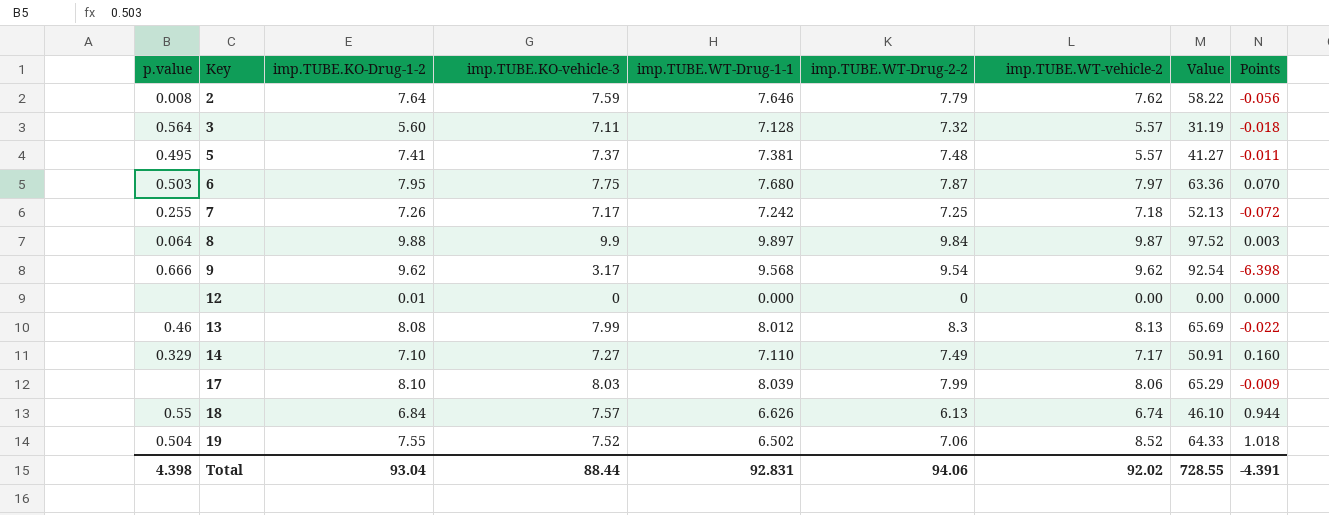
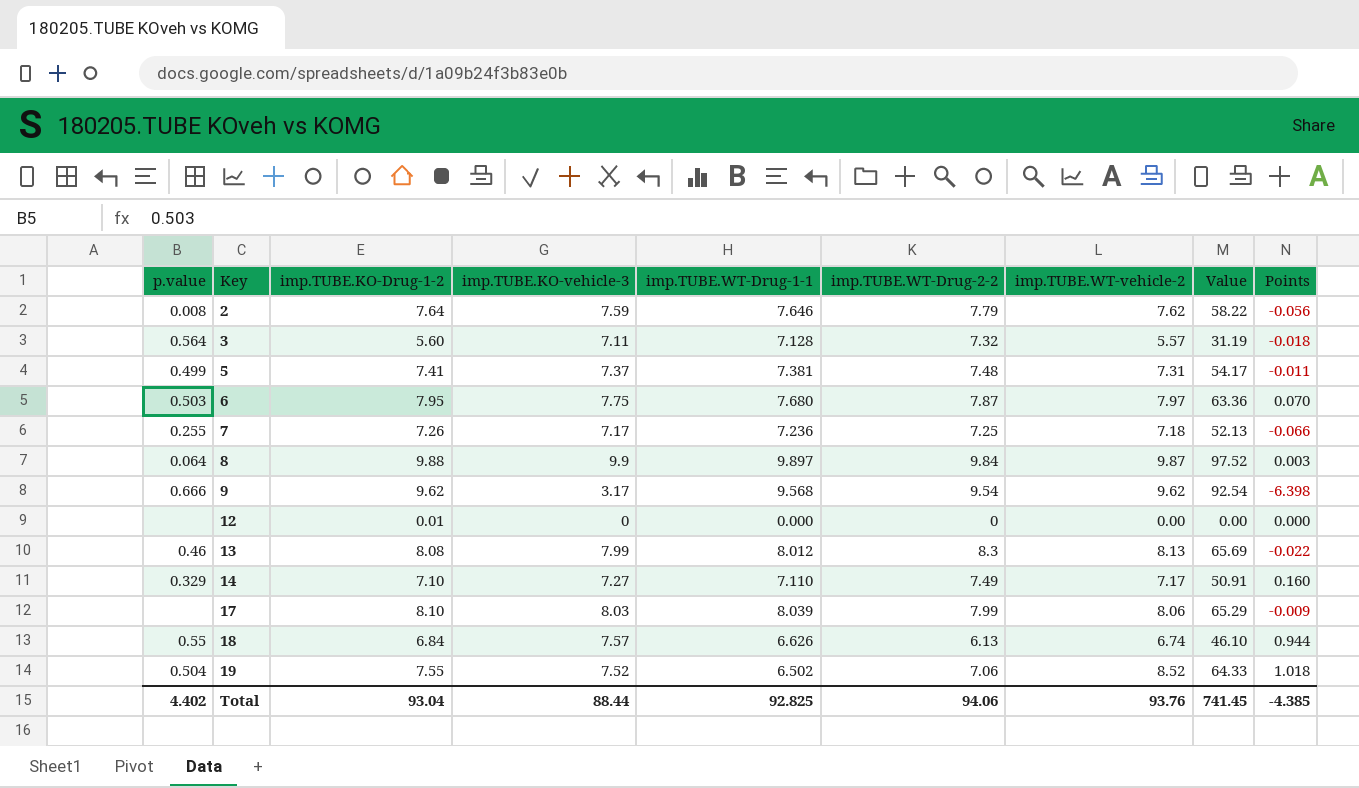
5 | p.value: 0.495 -> 0.499
5 | imp.TUBE.WT-vehicle-2: 5.57 -> 7.31
5 | Value: 41.27 -> 54.17
7 | imp.TUBE.WT-Drug-1-1: 7.242 -> 7.236
7 | Points: -0.072 -> -0.066
Total | p.value: 4.398 -> 4.402
Total | imp.TUBE.WT-Drug-1-1: 92.831 -> 92.825
Total | imp.TUBE.WT-vehicle-2: 92.02 -> 93.76
Total | Value: 728.55 -> 741.45
Total | Points: -4.391 -> -4.385

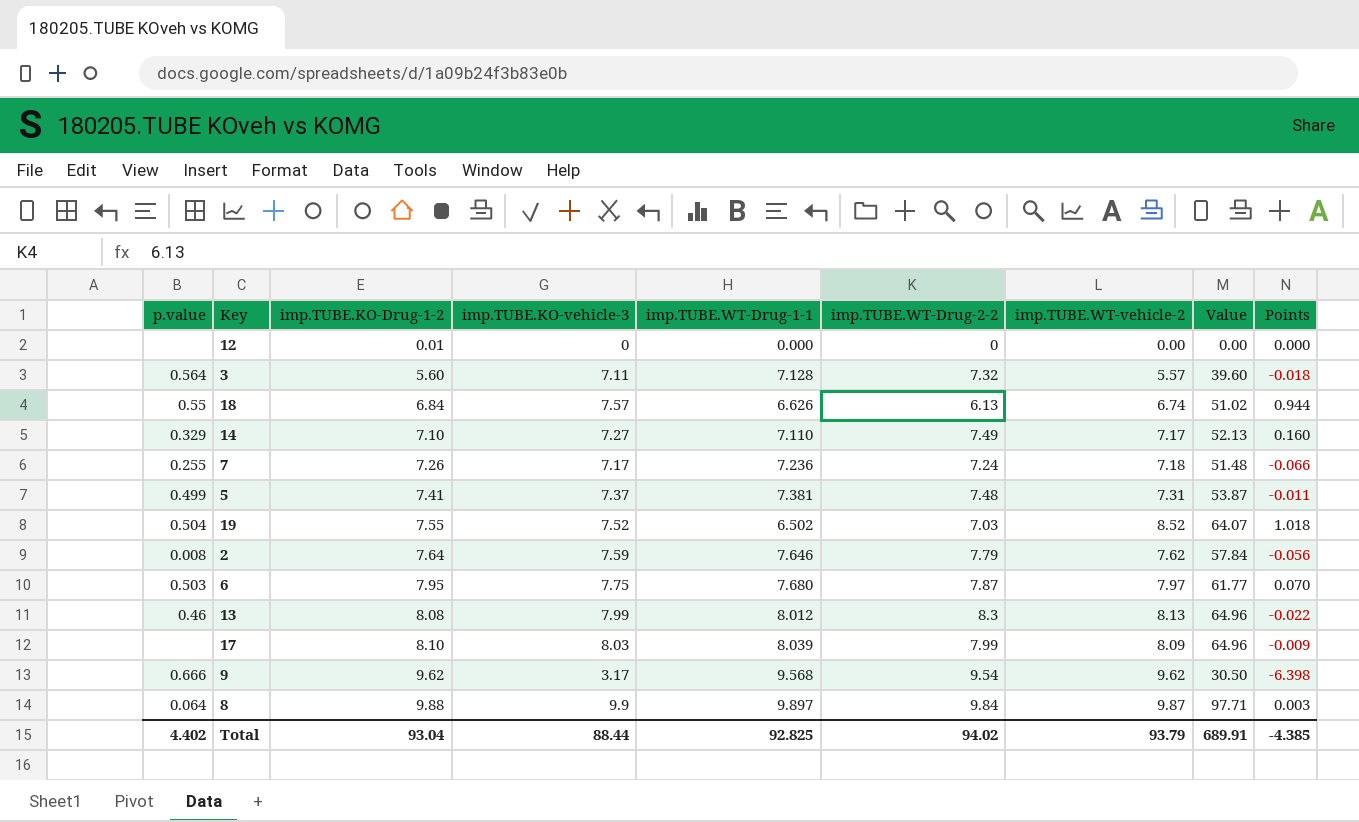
row order: Key ascending -> imp.TUBE.KO-Drug-1-2 ascending
column Value | formula: [imp.TUBE.KO-Drug-1-2] * [imp.TUBE.WT-vehicle-2] -> [imp.TUBE.KO-vehicle-3] * [imp.TUBE.WT-vehicle-2]
7 | imp.TUBE.WT-Drug-2-2: 7.25 -> 7.24
19 | imp.TUBE.WT-Drug-2-2: 7.06 -> 7.03
17 | imp.TUBE.WT-vehicle-2: 8.06 -> 8.09
Total | imp.TUBE.WT-Drug-2-2: 94.06 -> 94.02
Total | imp.TUBE.WT-vehicle-2: 93.76 -> 93.79
Total | Value: 741.45 -> 689.91

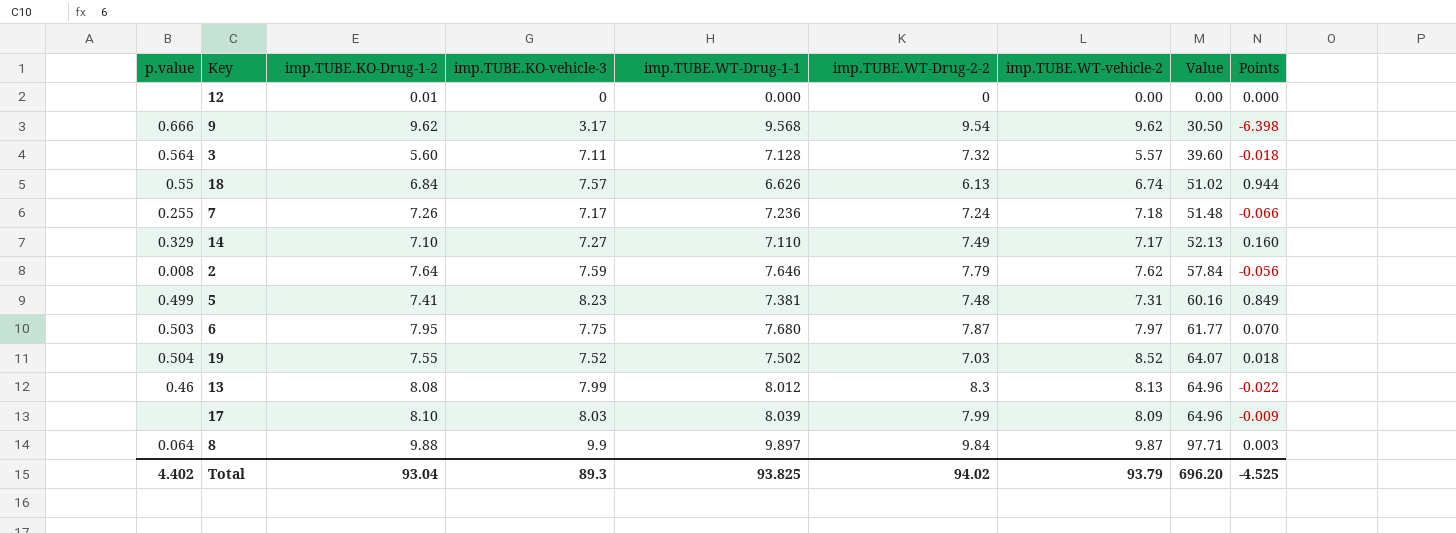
row order: imp.TUBE.KO-Drug-1-2 ascending -> Value ascending
5 | imp.TUBE.KO-vehicle-3: 7.37 -> 8.23
5 | Value: 53.87 -> 60.16
5 | Points: -0.011 -> 0.849
19 | imp.TUBE.WT-Drug-1-1: 6.502 -> 7.502
19 | Points: 1.018 -> 0.018
Total | imp.TUBE.KO-vehicle-3: 88.44 -> 89.3
Total | imp.TUBE.WT-Drug-1-1: 92.825 -> 93.825
Total | Value: 689.91 -> 696.20
Total | Points: -4.385 -> -4.525

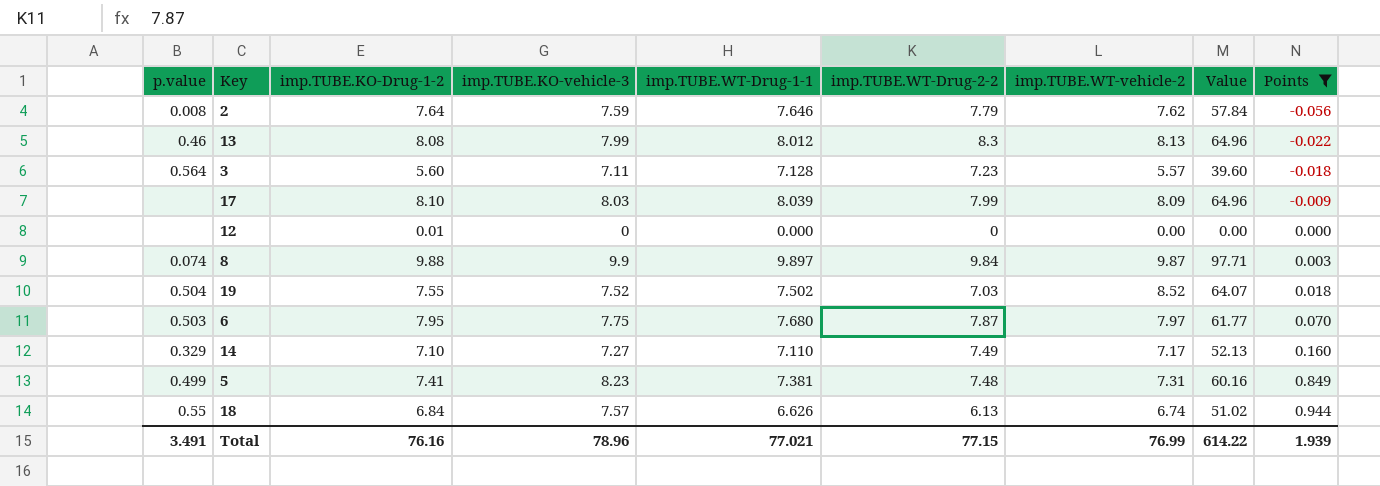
filter: none -> Points >= -0.056
row order: Value ascending -> Points ascending
3 | imp.TUBE.WT-Drug-2-2: 7.32 -> 7.23
8 | p.value: 0.064 -> 0.074
Total | p.value: 4.402 -> 3.491
Total | imp.TUBE.KO-Drug-1-2: 93.04 -> 76.16
Total | imp.TUBE.KO-vehicle-3: 89.3 -> 78.96
Total | imp.TUBE.WT-Drug-1-1: 93.825 -> 77.021
Total | imp.TUBE.WT-Drug-2-2: 94.02 -> 77.15
Total | imp.TUBE.WT-vehicle-2: 93.79 -> 76.99
Total | Value: 696.20 -> 614.22
Total | Points: -4.525 -> 1.939

